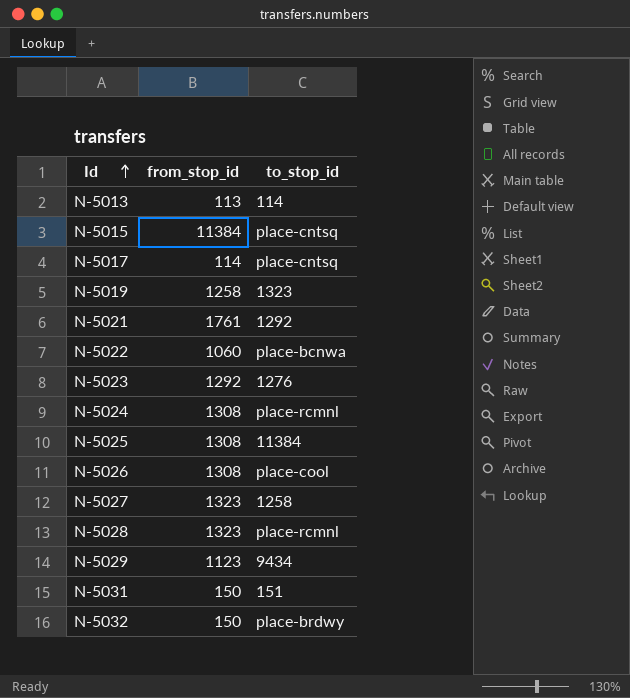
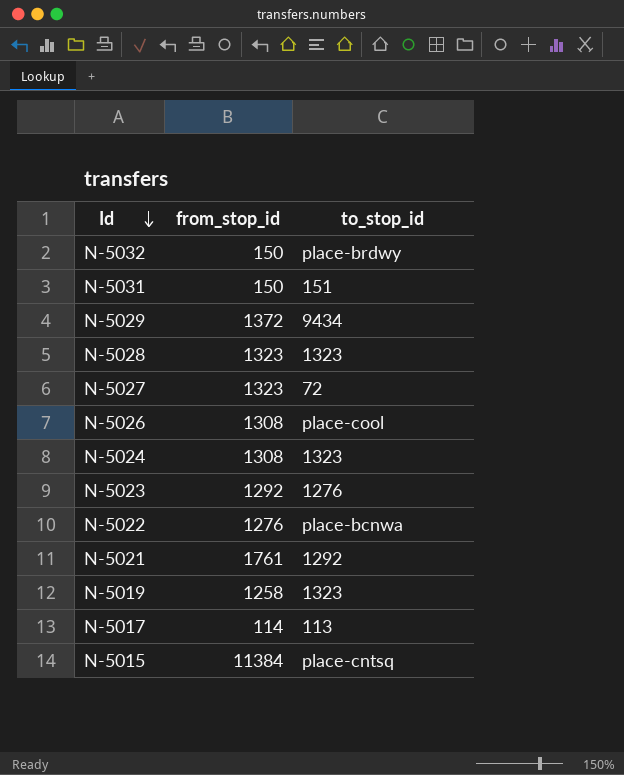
row order: Id ascending -> Id descending
row N-5013: 113 | 114 -> none
row N-5025: 1308 | 11384 -> none
N-5029 | from_stop_id: 1123 -> 1372
N-5028 | to_stop_id: place-rcmnl -> 1323
N-5027 | to_stop_id: 1258 -> 72
N-5024 | to_stop_id: place-rcmnl -> 1323
N-5022 | from_stop_id: 1060 -> 1276
N-5017 | to_stop_id: place-cntsq -> 113

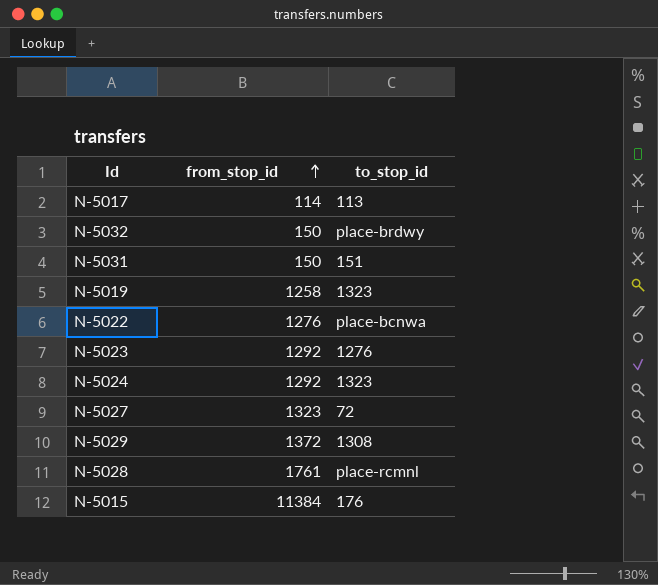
row order: Id descending -> from_stop_id ascending
row N-5026: 1308 | place-cool -> none
row N-5021: 1761 | 1292 -> none
N-5024 | from_stop_id: 1308 -> 1292
N-5029 | to_stop_id: 9434 -> 1308
N-5028 | from_stop_id: 1323 -> 1761
N-5028 | to_stop_id: 1323 -> place-rcmnl
N-5015 | to_stop_id: place-cntsq -> 176

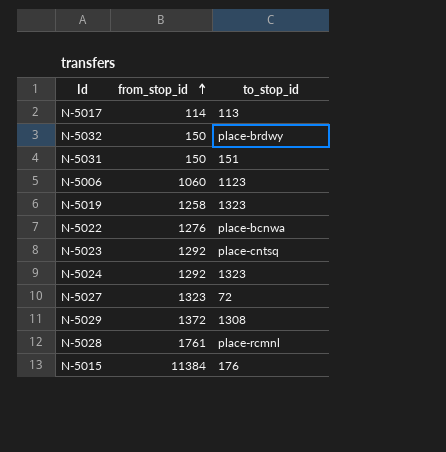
row N-5006: none -> 1060 | 1123
N-5023 | to_stop_id: 1276 -> place-cntsq

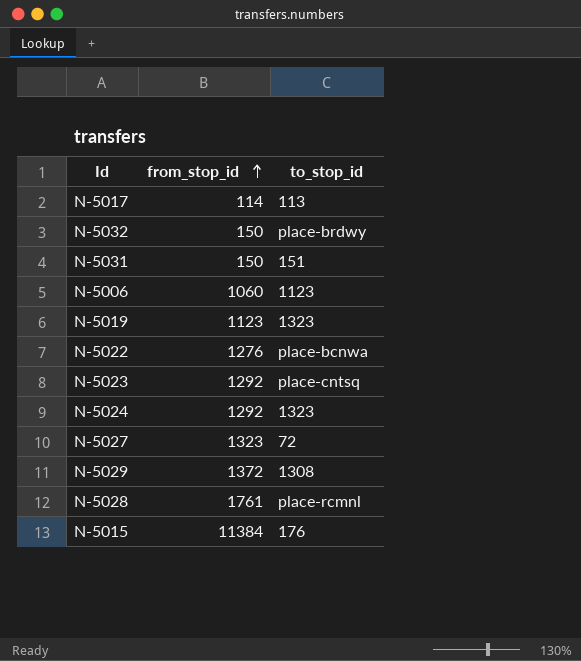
N-5019 | from_stop_id: 1258 -> 1123

